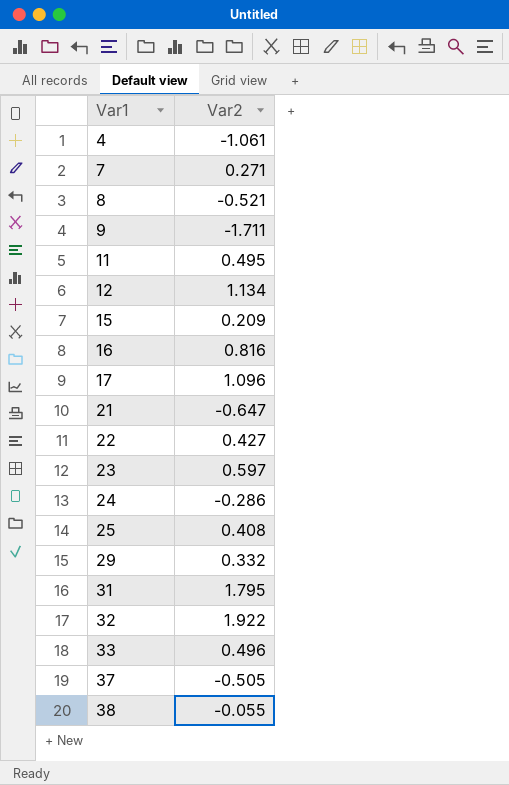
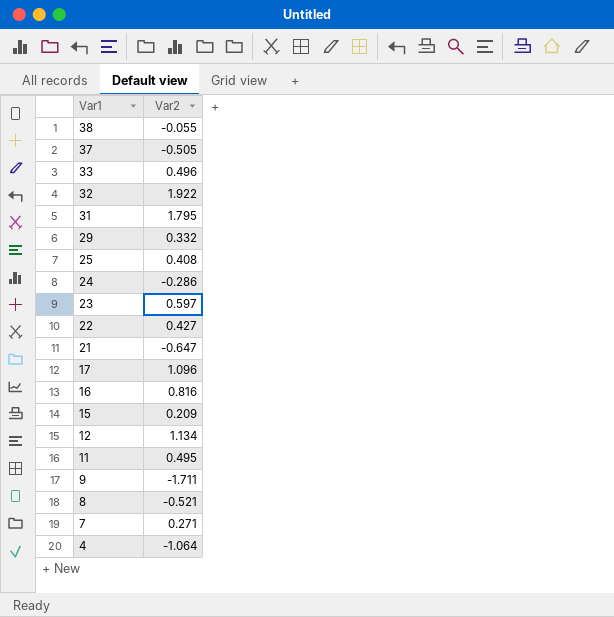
row order: Var1 ascending -> Var1 descending
4 | Var2: -1.061 -> -1.064

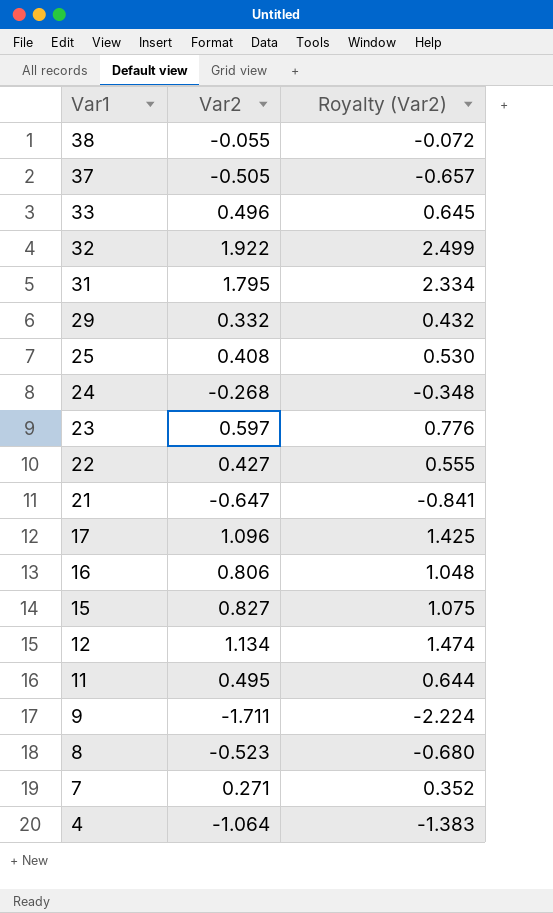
column Royalty (Var2) | formula: none -> [Var2] * 1.3
24 | Var2: -0.286 -> -0.268
16 | Var2: 0.816 -> 0.806
15 | Var2: 0.209 -> 0.827
8 | Var2: -0.521 -> -0.523

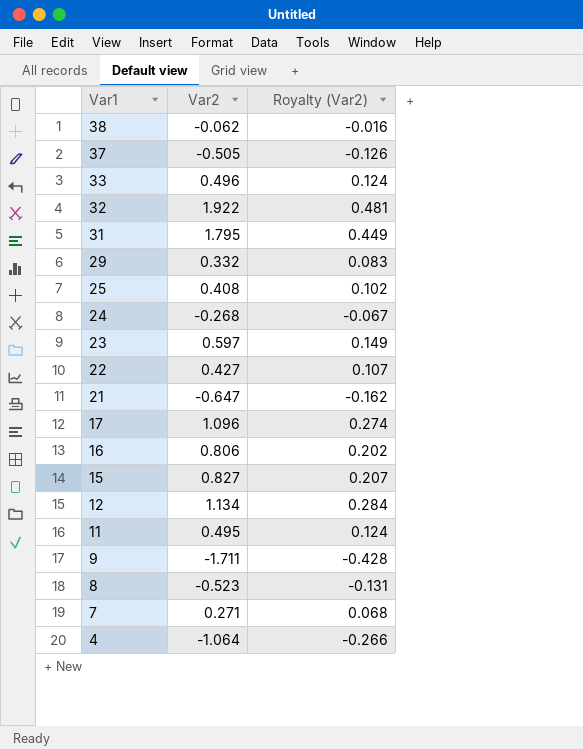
column Royalty (Var2) | formula: [Var2] * 1.3 -> [Var2] * 0.25
38 | Var2: -0.055 -> -0.062

